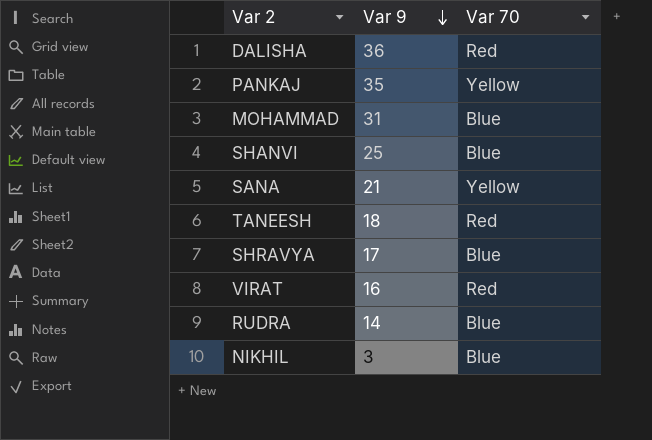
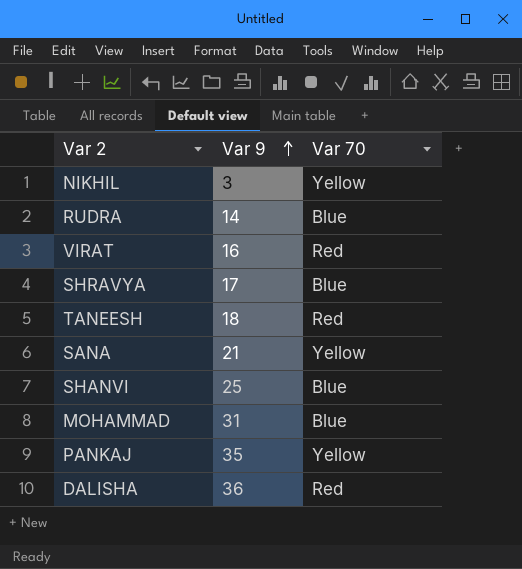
row order: Var 9 descending -> Var 9 ascending
NIKHIL | Var 70: Blue -> Yellow

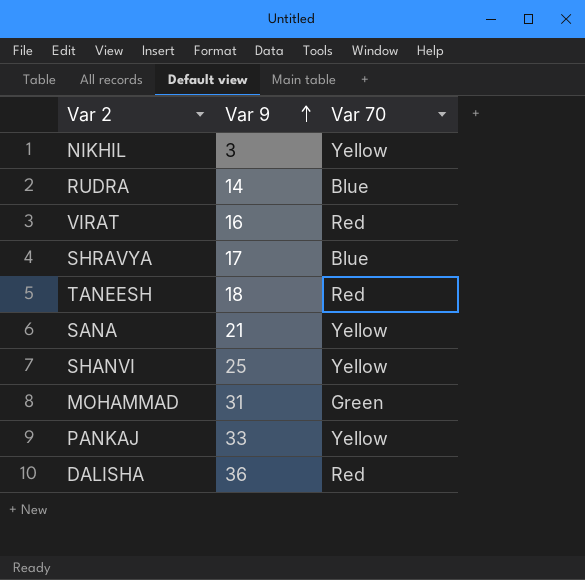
SHANVI | Var 70: Blue -> Yellow
MOHAMMAD | Var 70: Blue -> Green
PANKAJ | Var 9: 35 -> 33

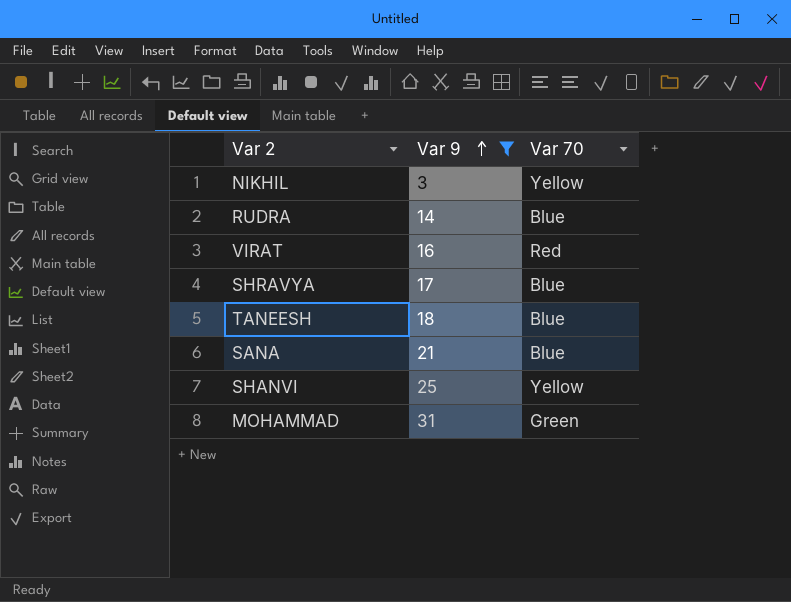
filter: none -> Var 9 <= 31
TANEESH | Var 70: Red -> Blue
SANA | Var 70: Yellow -> Blue

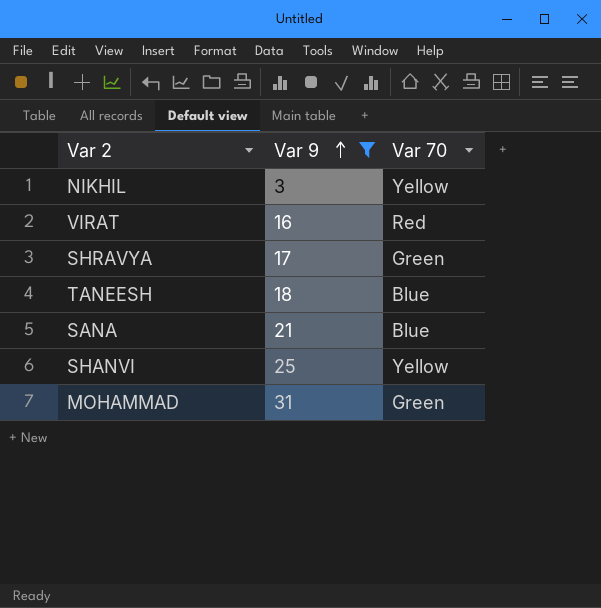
row RUDRA: 14 | Blue -> none
SHRAVYA | Var 70: Blue -> Green

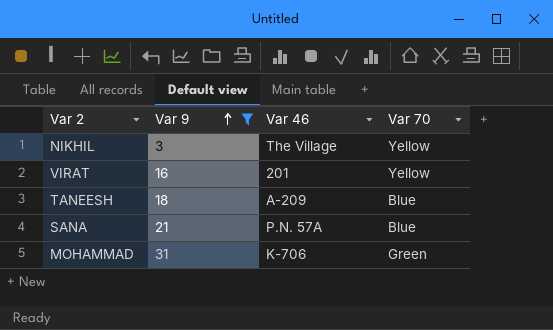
column Var 46 | position: none -> 3
row SHRAVYA: 17 | Green -> none
row SHANVI: 25 | Yellow -> none
VIRAT | Var 70: Red -> Yellow

